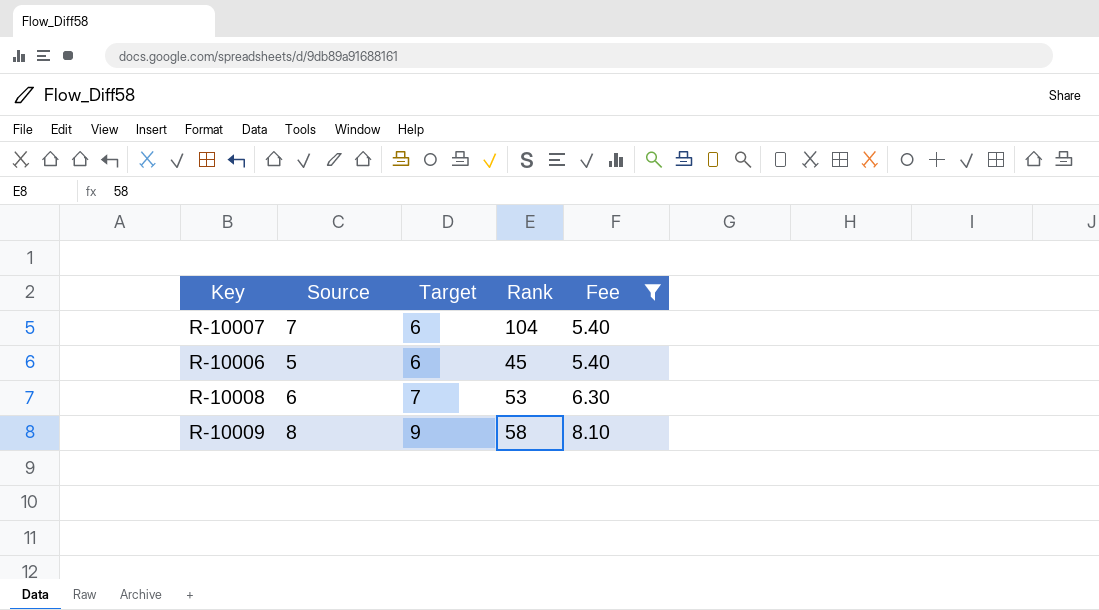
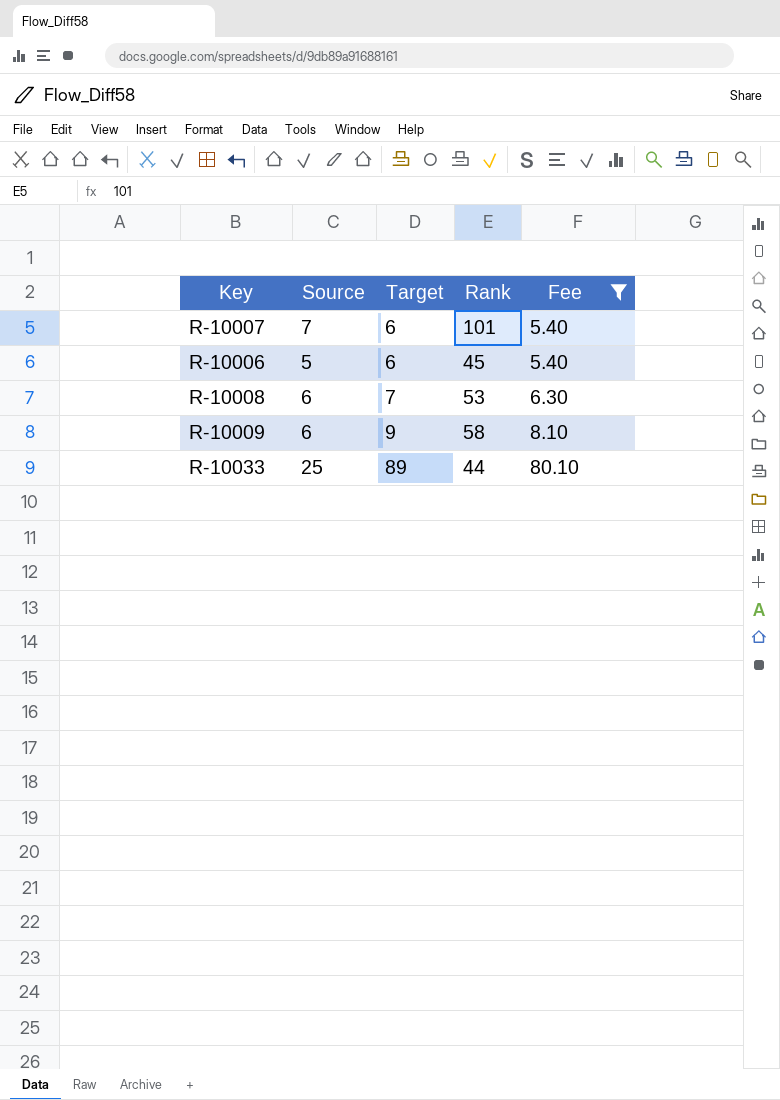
R-10007 | Rank: 104 -> 101
R-10009 | Source: 8 -> 6
row R-10033: none -> 25 | 89 | 44 | 80.10

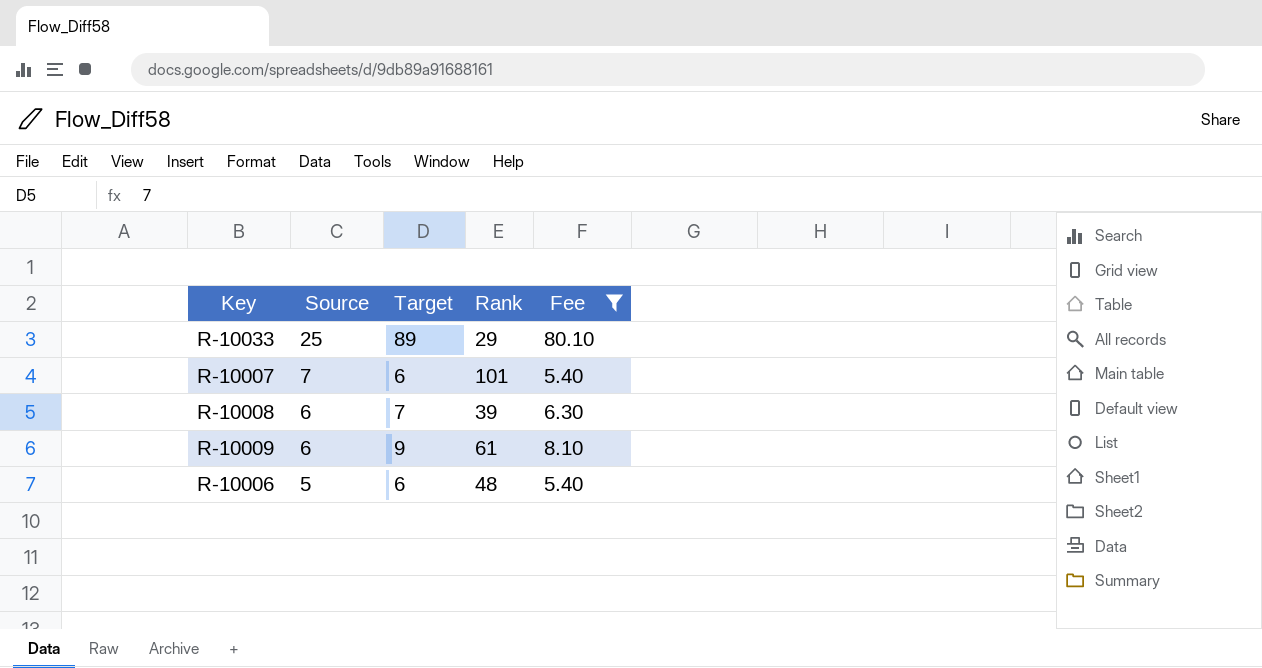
row order: Target ascending -> Source descending
R-10033 | Rank: 44 -> 29
R-10008 | Rank: 53 -> 39
R-10009 | Rank: 58 -> 61
R-10006 | Rank: 45 -> 48

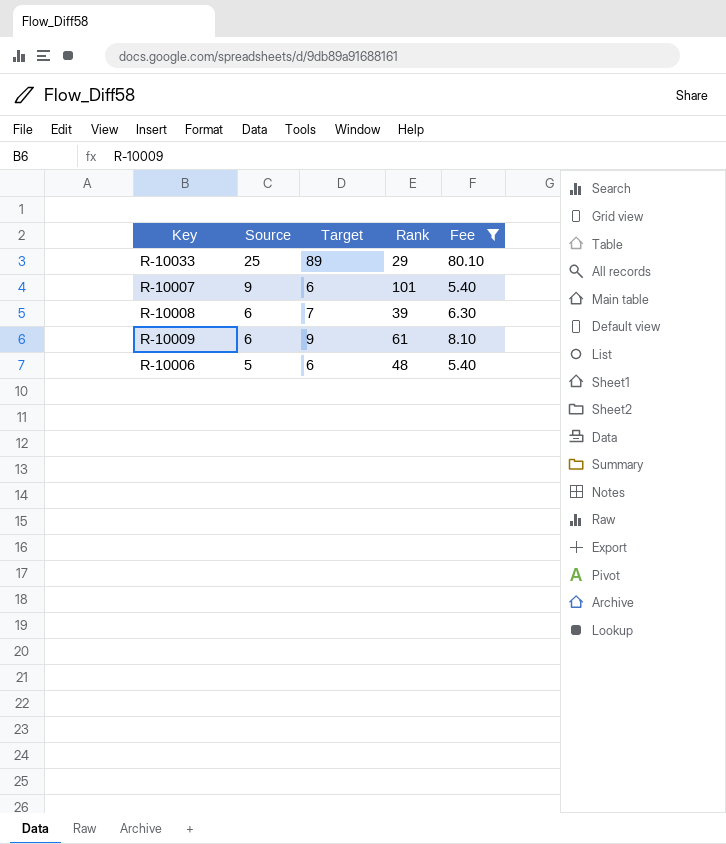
R-10007 | Source: 7 -> 9

